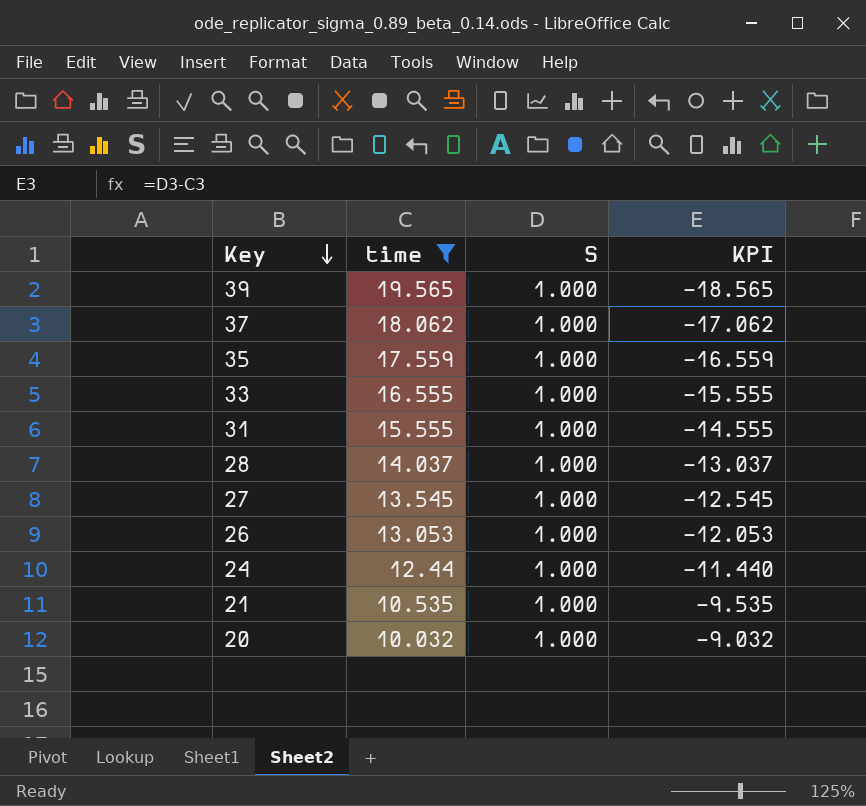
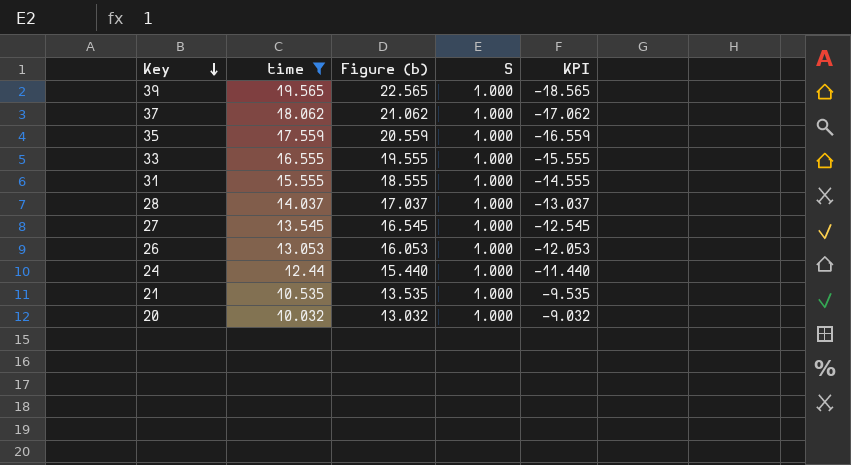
column Figure (b) | formula: none -> [time] + 3

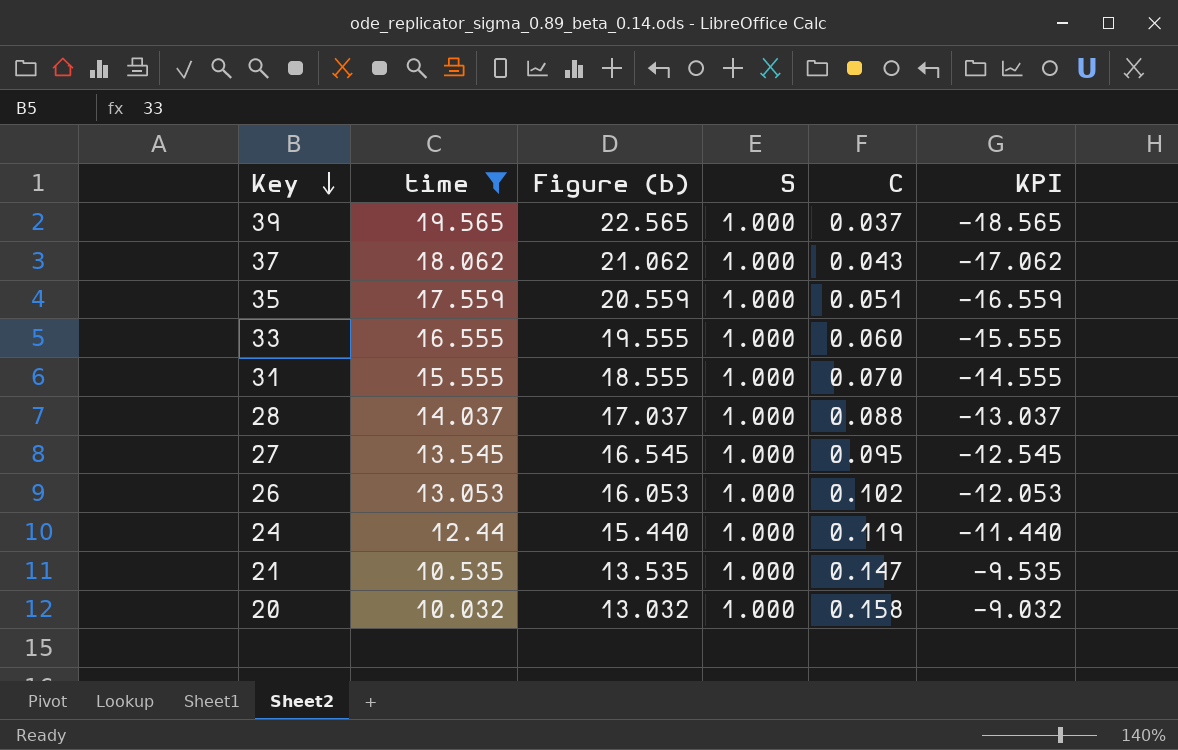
column C | position: none -> 5

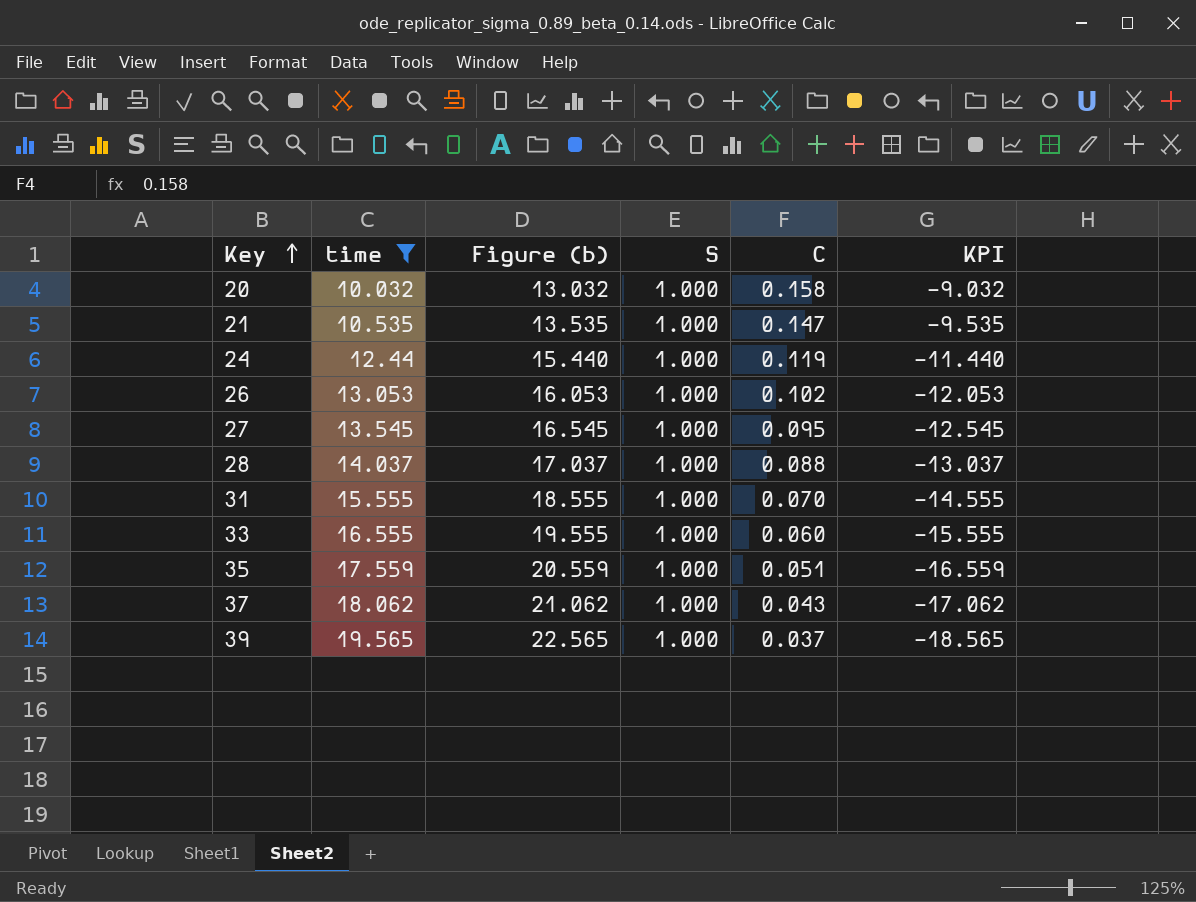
row order: Key descending -> Key ascending

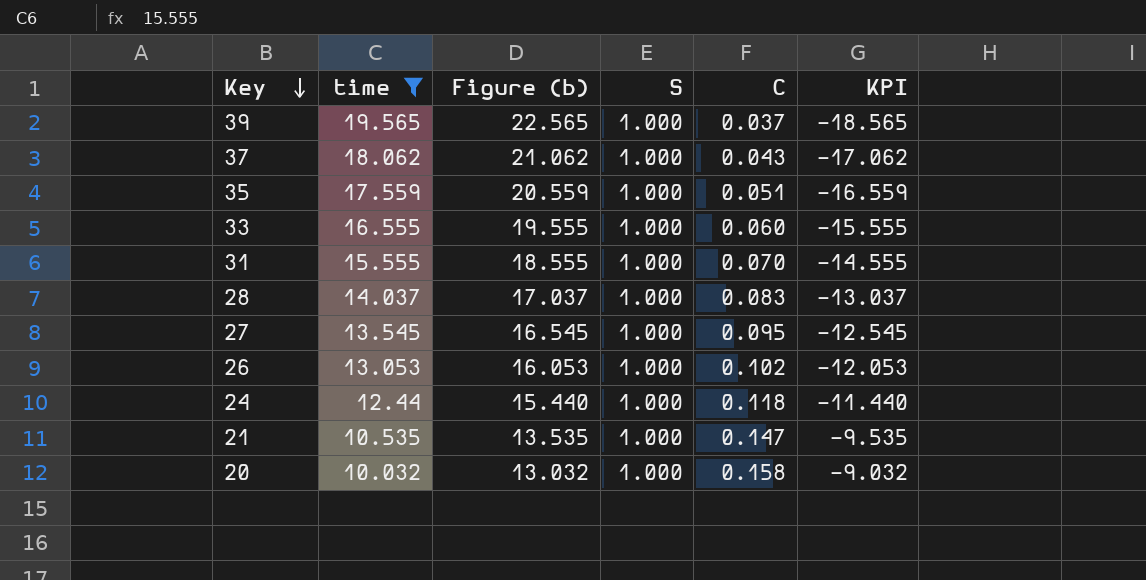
row order: Key ascending -> Key descending
28 | C: 0.088 -> 0.083
24 | C: 0.119 -> 0.118

